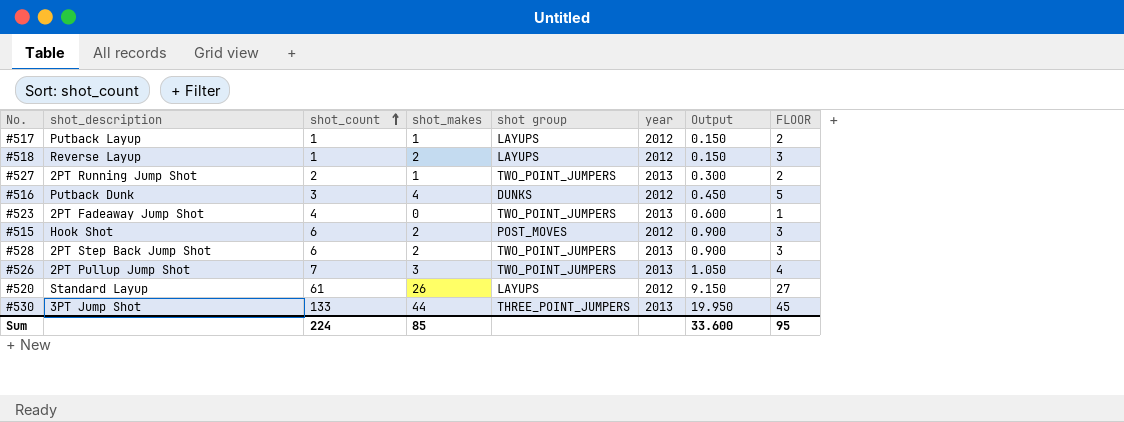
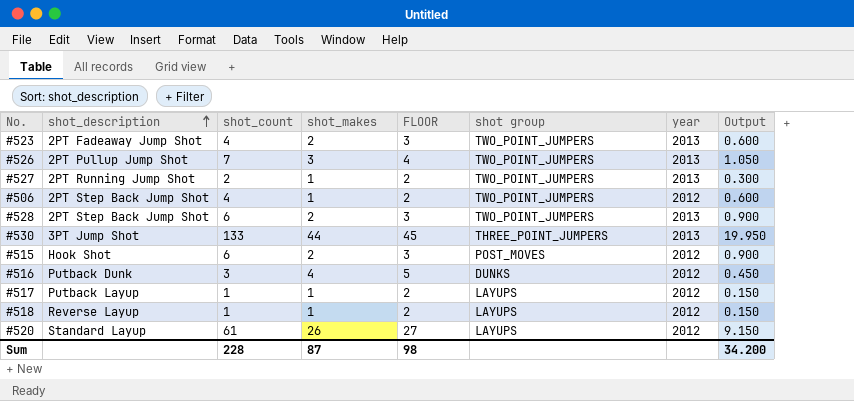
row order: shot_count ascending -> shot_description ascending
column FLOOR | position: 8 -> 5
#523 | shot_makes: 0 -> 2
#523 | FLOOR: 1 -> 3
row #506: none -> 2PT Step Back Jump Shot | 4 | 1 | 2 | TWO_POINT_JUMPERS | 2012 | 0.600
#518 | shot_makes: 2 -> 1
#518 | FLOOR: 3 -> 2
Sum | shot_count: 224 -> 228
Sum | shot_makes: 85 -> 87
Sum | FLOOR: 95 -> 98
Sum | Output: 33.600 -> 34.200

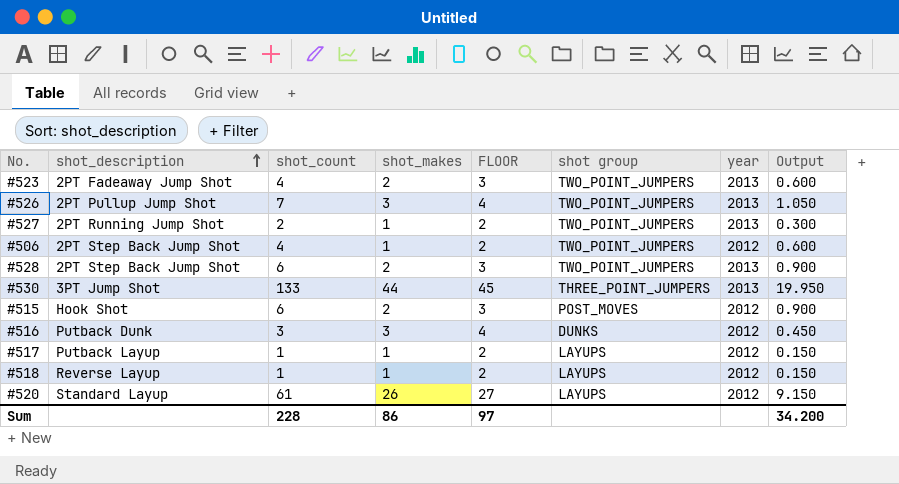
#516 | shot_makes: 4 -> 3
#516 | FLOOR: 5 -> 4
Sum | shot_makes: 87 -> 86
Sum | FLOOR: 98 -> 97

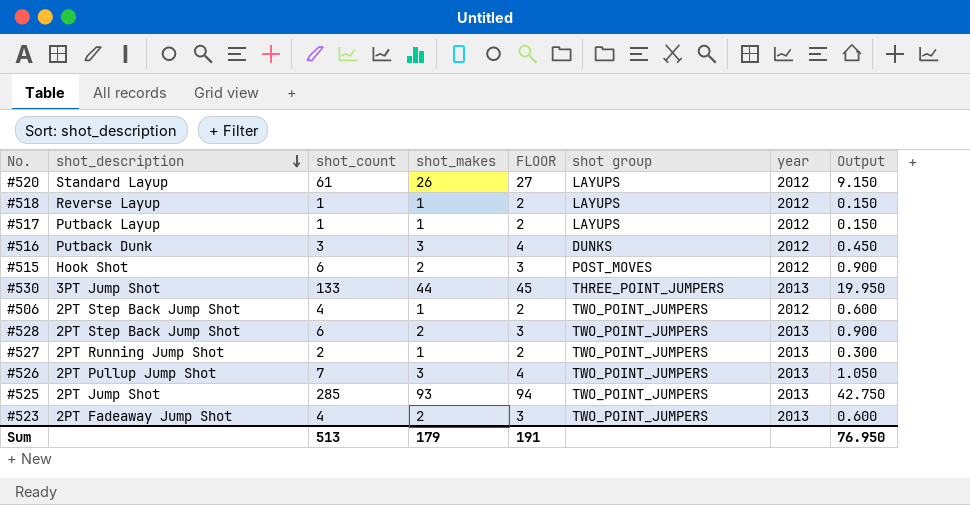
row order: shot_description ascending -> shot_description descending
row #525: none -> 2PT Jump Shot | 285 | 93 | 94 | TWO_POINT_JUMPERS | 2013 | 42.750
Sum | shot_count: 228 -> 513
Sum | shot_makes: 86 -> 179
Sum | FLOOR: 97 -> 191
Sum | Output: 34.200 -> 76.950

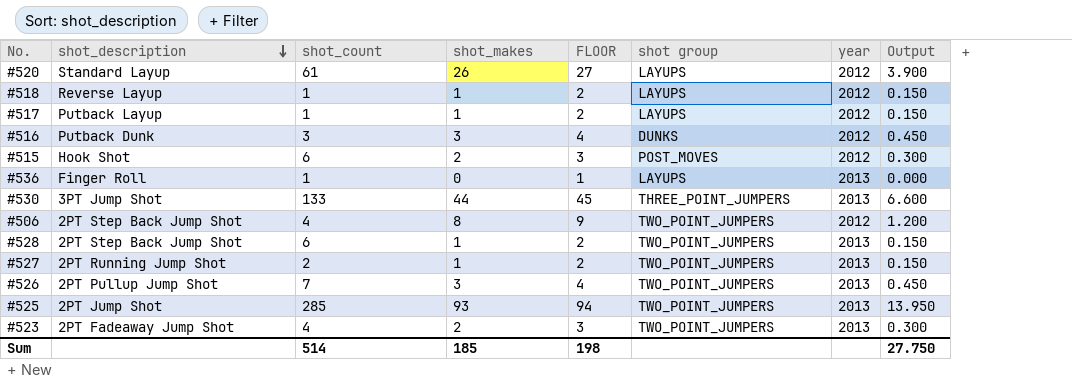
column Output | formula: [shot_count] * 0.15 -> [shot_makes] * 0.15
row #536: none -> Finger Roll | 1 | 0 | 1 | LAYUPS | 2013 | 0.000
#506 | shot_makes: 1 -> 8
#506 | FLOOR: 2 -> 9
#528 | shot_makes: 2 -> 1
#528 | FLOOR: 3 -> 2
Sum | shot_count: 513 -> 514
Sum | shot_makes: 179 -> 185
Sum | FLOOR: 191 -> 198
Sum | Output: 76.950 -> 27.750

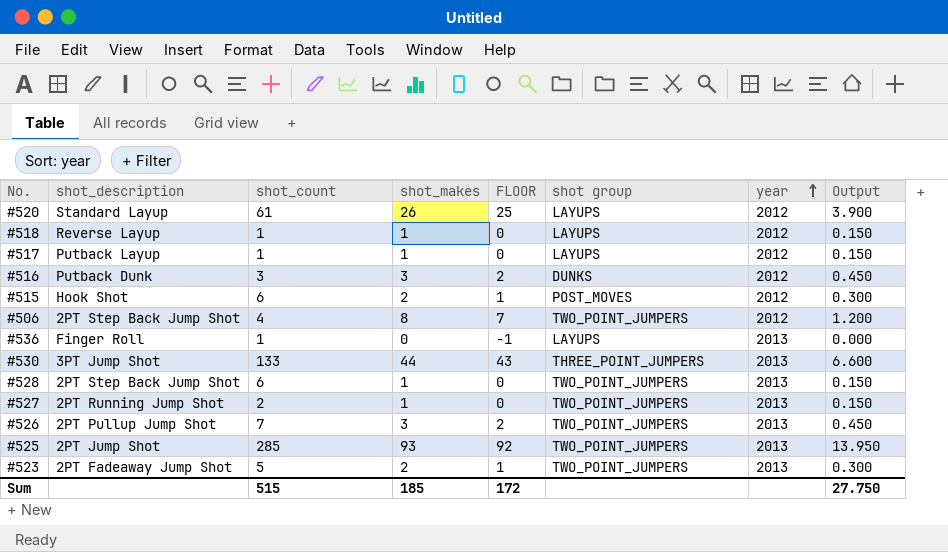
row order: shot_description descending -> year ascending
column FLOOR | formula: [shot_makes] + 1 -> [shot_makes] - 1
#523 | shot_count: 4 -> 5
Sum | shot_count: 514 -> 515
Sum | FLOOR: 198 -> 172

